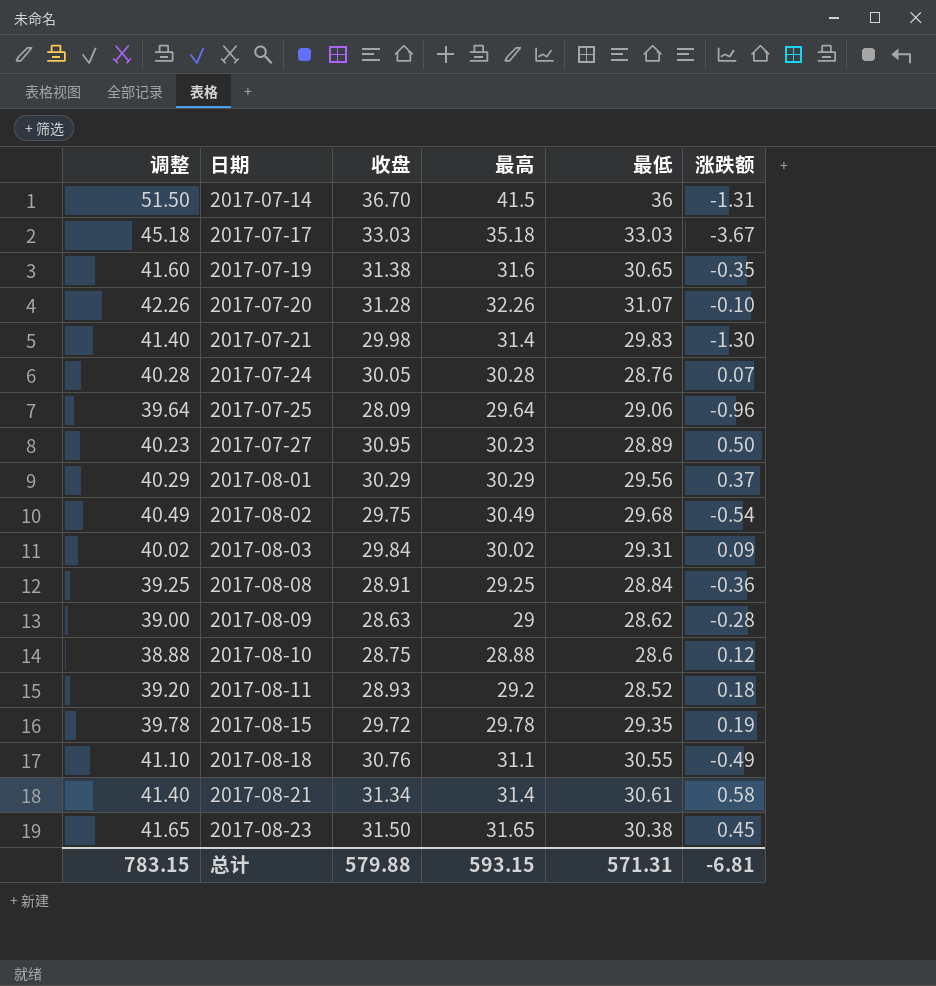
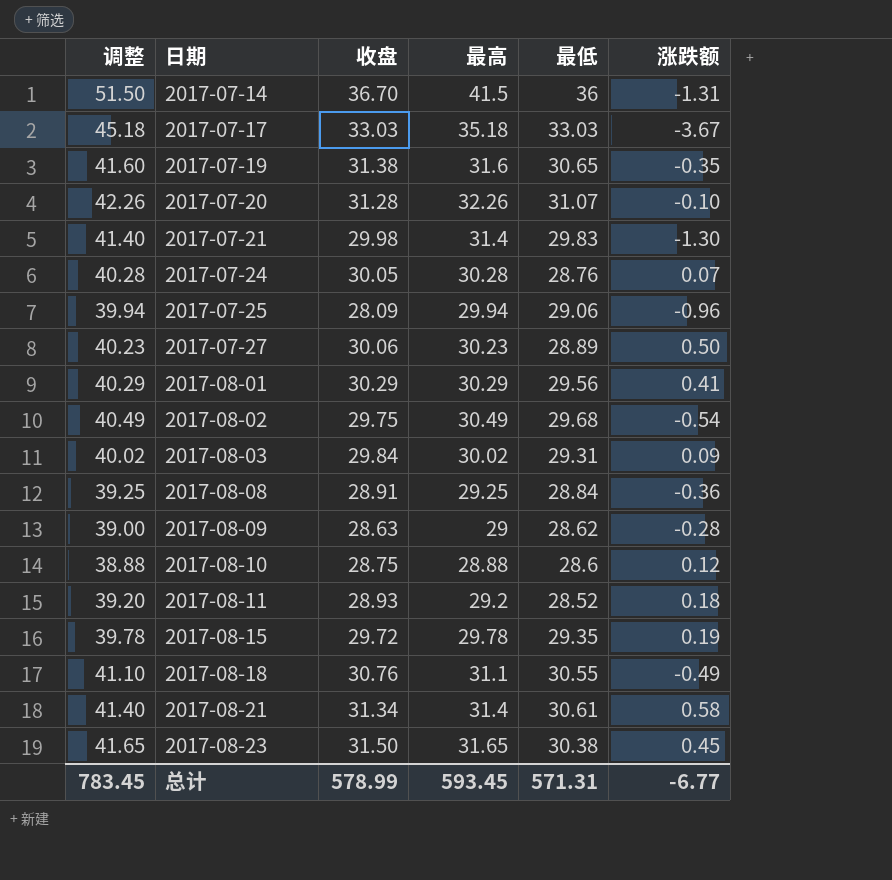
2017-07-25 | 调整: 39.64 -> 39.94
2017-07-25 | 最高: 29.64 -> 29.94
2017-07-27 | 收盘: 30.95 -> 30.06
2017-08-01 | 涨跌额: 0.37 -> 0.41
总计 | 调整: 783.15 -> 783.45
总计 | 收盘: 579.88 -> 578.99
总计 | 最高: 593.15 -> 593.45
总计 | 涨跌额: -6.81 -> -6.77

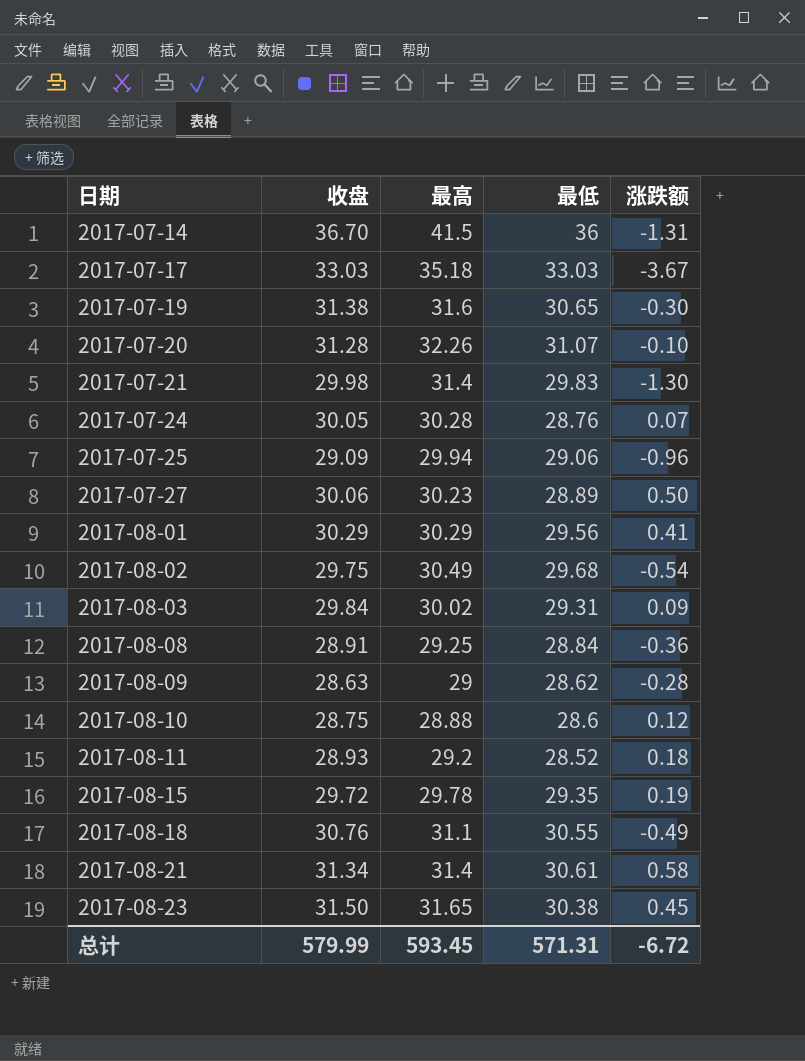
column 调整 | formula: [最高] + 10 -> none
2017-07-19 | 涨跌额: -0.35 -> -0.30
2017-07-25 | 收盘: 28.09 -> 29.09
总计 | 收盘: 578.99 -> 579.99
总计 | 涨跌额: -6.77 -> -6.72

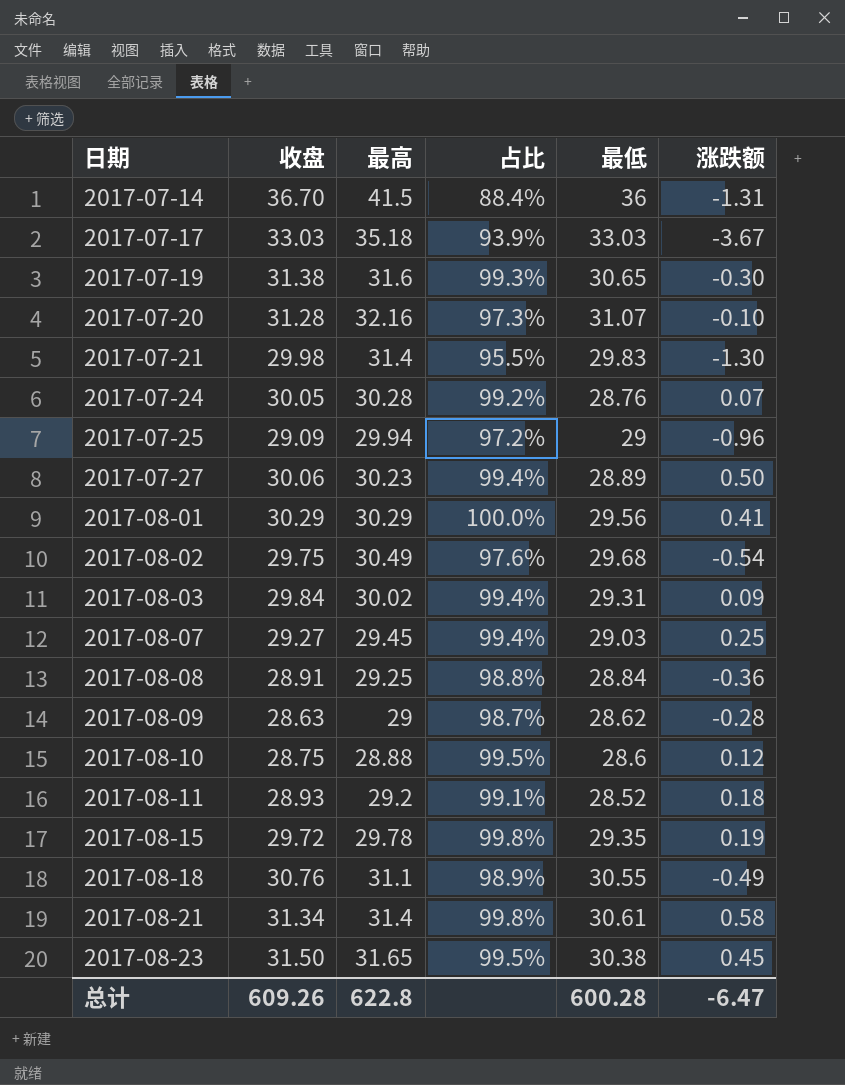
column 占比 | formula: none -> [收盘] / [最高]
2017-07-20 | 最高: 32.26 -> 32.16
2017-07-25 | 最低: 29.06 -> 29
row 2017-08-07: none -> 29.27 | 29.45 | 99.4% | 29.03 | 0.25
总计 | 收盘: 579.99 -> 609.26
总计 | 最高: 593.45 -> 622.8
总计 | 最低: 571.31 -> 600.28
总计 | 涨跌额: -6.72 -> -6.47

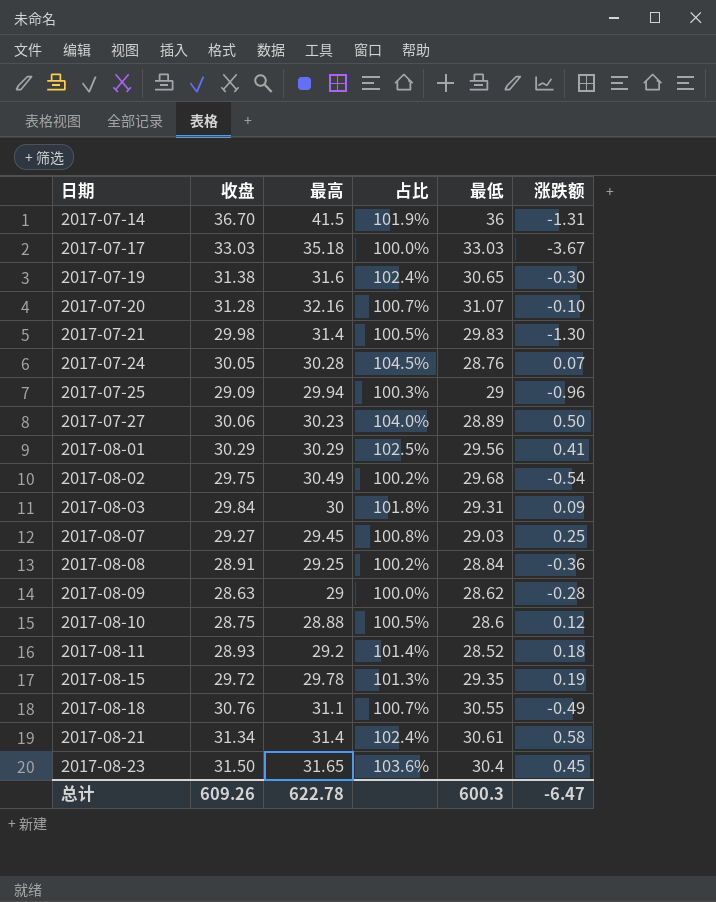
column 占比 | formula: [收盘] / [最高] -> [收盘] / [最低]
2017-08-03 | 最高: 30.02 -> 30
2017-08-23 | 最低: 30.38 -> 30.4
总计 | 最高: 622.8 -> 622.78
总计 | 最低: 600.28 -> 600.3

